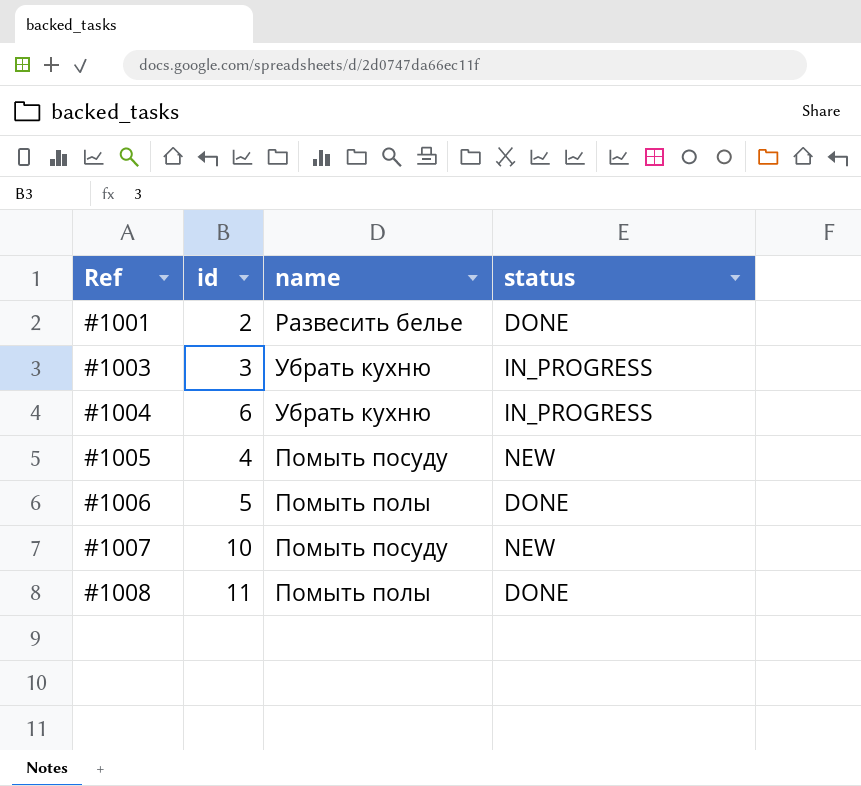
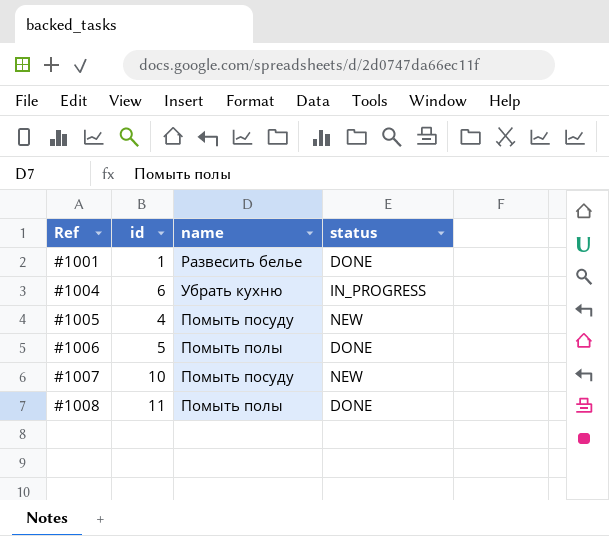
row #1003: 3 | Убрать кухню | IN_PROGRESS -> none
#1001 | id: 2 -> 1

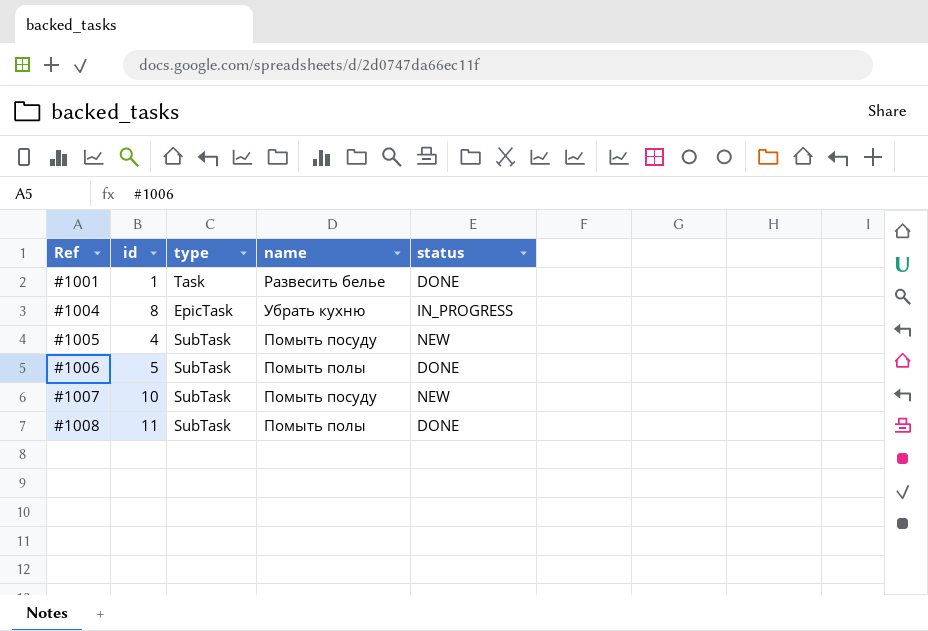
column type | position: none -> 3
#1004 | id: 6 -> 8

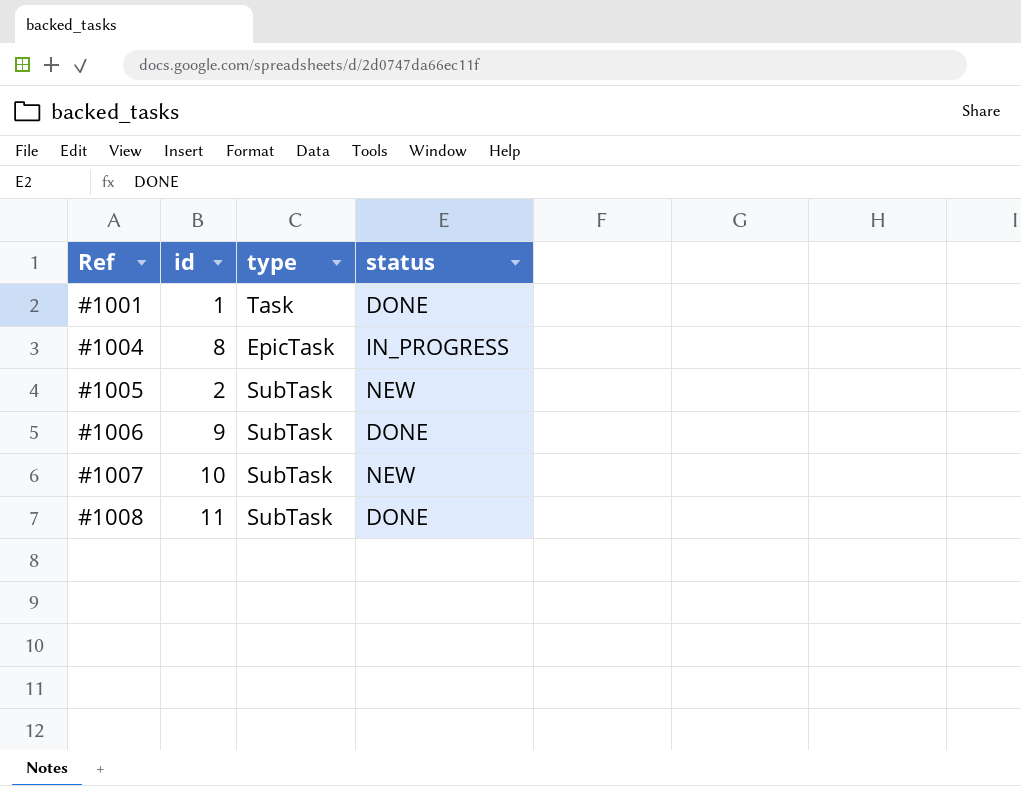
column name | position: 4 -> none
#1005 | id: 4 -> 2
#1006 | id: 5 -> 9

